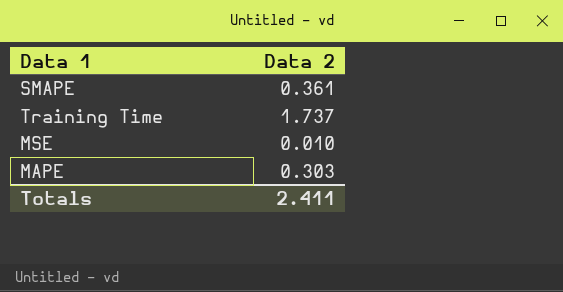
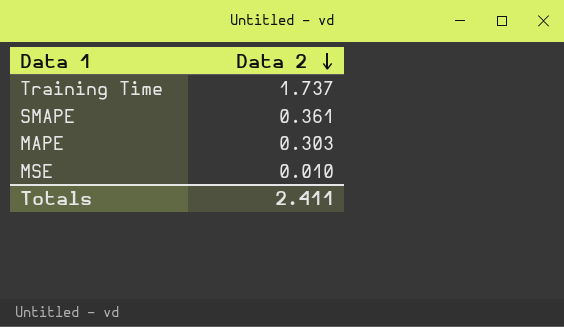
row order: none -> Data 2 descending

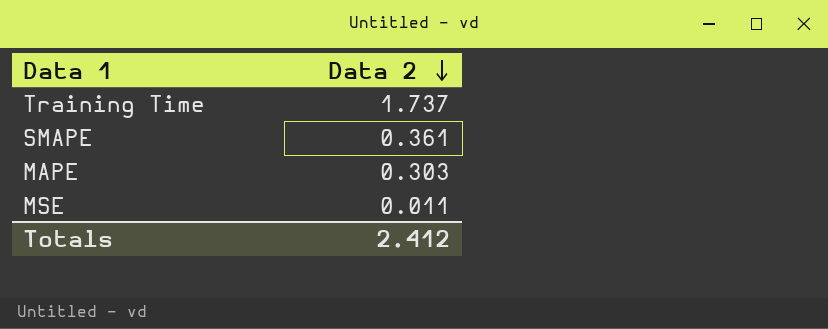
MSE | Data 2: 0.010 -> 0.011
Totals | Data 2: 2.411 -> 2.412

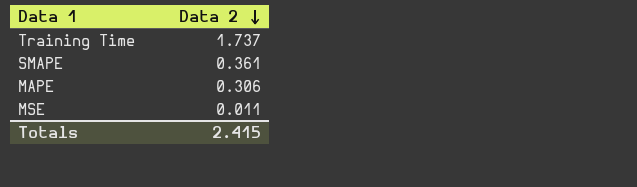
MAPE | Data 2: 0.303 -> 0.306
Totals | Data 2: 2.412 -> 2.415

